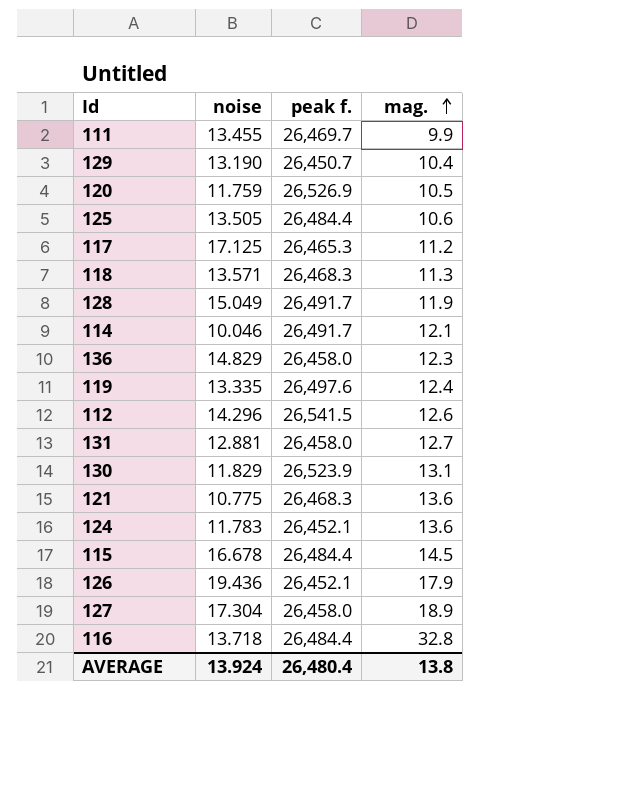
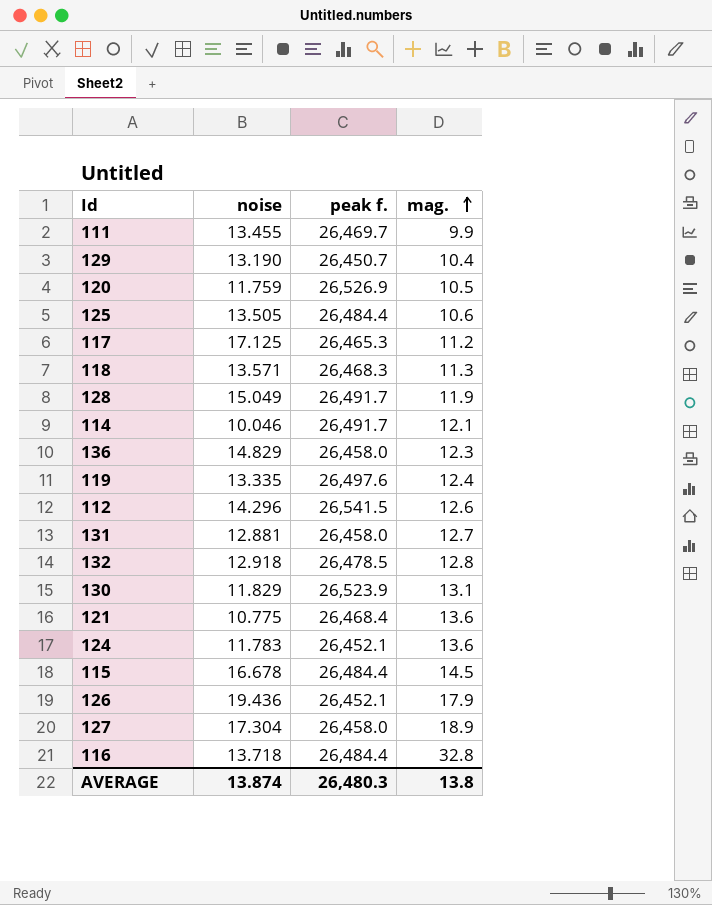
row 132: none -> 12.918 | 26,478.5 | 12.8
121 | peak f.: 26,468.3 -> 26,468.4
AVERAGE | noise: 13.924 -> 13.874
AVERAGE | peak f.: 26,480.4 -> 26,480.3

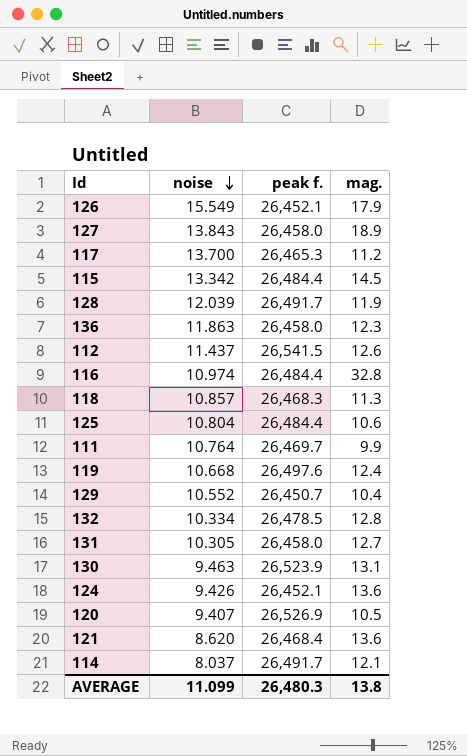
row order: mag. ascending -> noise descending
126 | noise: 19.436 -> 15.549
127 | noise: 17.304 -> 13.843
117 | noise: 17.125 -> 13.700
115 | noise: 16.678 -> 13.342
128 | noise: 15.049 -> 12.039
136 | noise: 14.829 -> 11.863
112 | noise: 14.296 -> 11.437
116 | noise: 13.718 -> 10.974
118 | noise: 13.571 -> 10.857
125 | noise: 13.505 -> 10.804
111 | noise: 13.455 -> 10.764
119 | noise: 13.335 -> 10.668
129 | noise: 13.190 -> 10.552
132 | noise: 12.918 -> 10.334
131 | noise: 12.881 -> 10.305
130 | noise: 11.829 -> 9.463
124 | noise: 11.783 -> 9.426
120 | noise: 11.759 -> 9.407
121 | noise: 10.775 -> 8.620
114 | noise: 10.046 -> 8.037
AVERAGE | noise: 13.874 -> 11.099

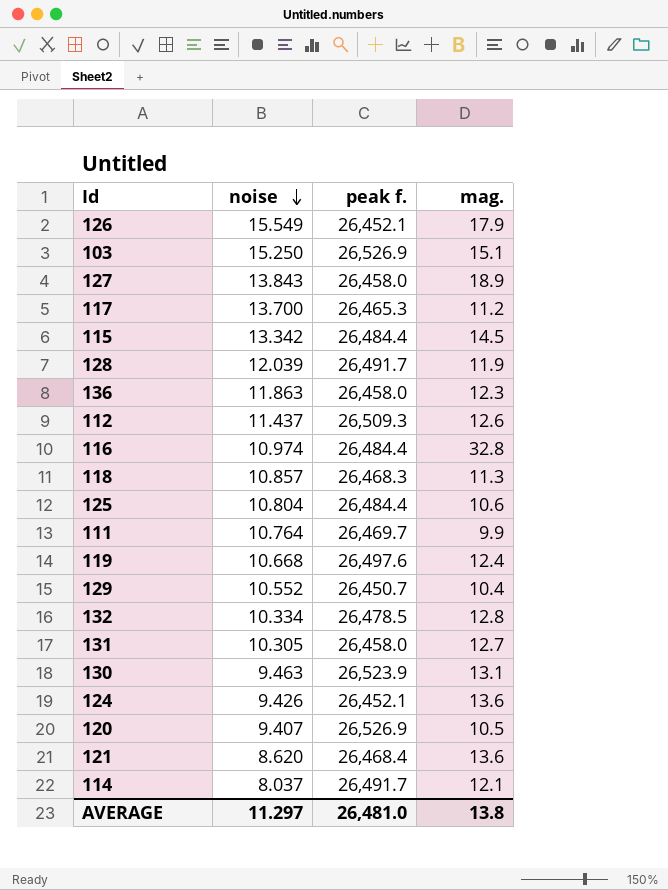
row 103: none -> 15.250 | 26,526.9 | 15.1
112 | peak f.: 26,541.5 -> 26,509.3
AVERAGE | noise: 11.099 -> 11.297
AVERAGE | peak f.: 26,480.3 -> 26,481.0

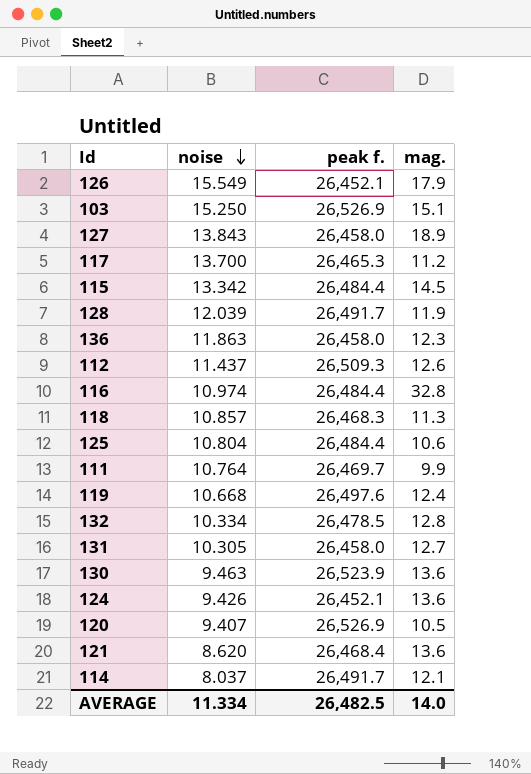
row 129: 10.552 | 26,450.7 | 10.4 -> none
130 | mag.: 13.1 -> 13.6
AVERAGE | noise: 11.297 -> 11.334
AVERAGE | peak f.: 26,481.0 -> 26,482.5
AVERAGE | mag.: 13.8 -> 14.0

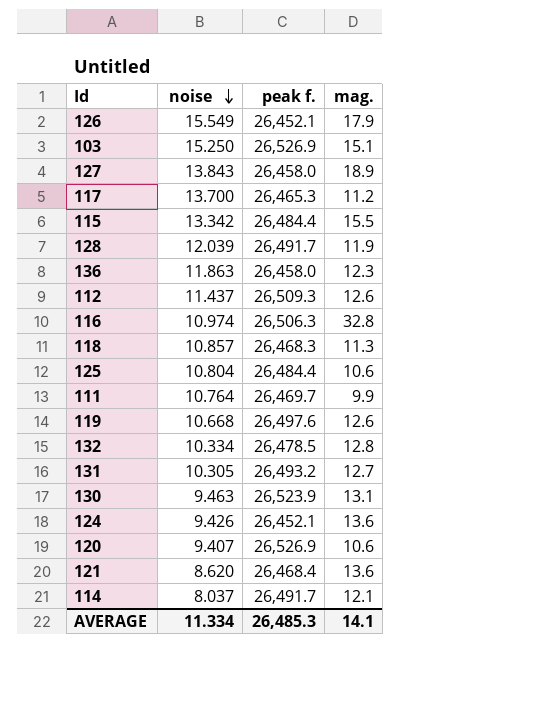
115 | mag.: 14.5 -> 15.5
116 | peak f.: 26,484.4 -> 26,506.3
119 | mag.: 12.4 -> 12.6
131 | peak f.: 26,458.0 -> 26,493.2
130 | mag.: 13.6 -> 13.1
120 | mag.: 10.5 -> 10.6
AVERAGE | peak f.: 26,482.5 -> 26,485.3
AVERAGE | mag.: 14.0 -> 14.1

